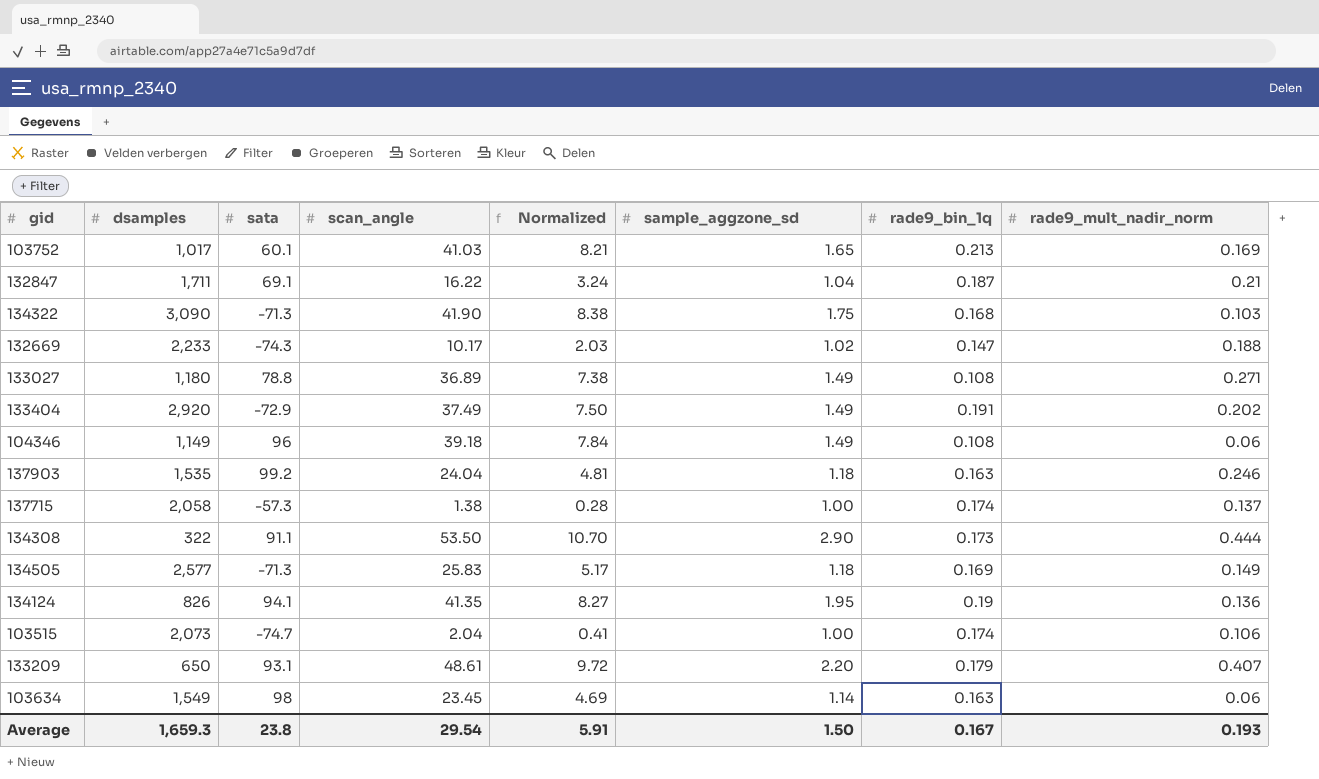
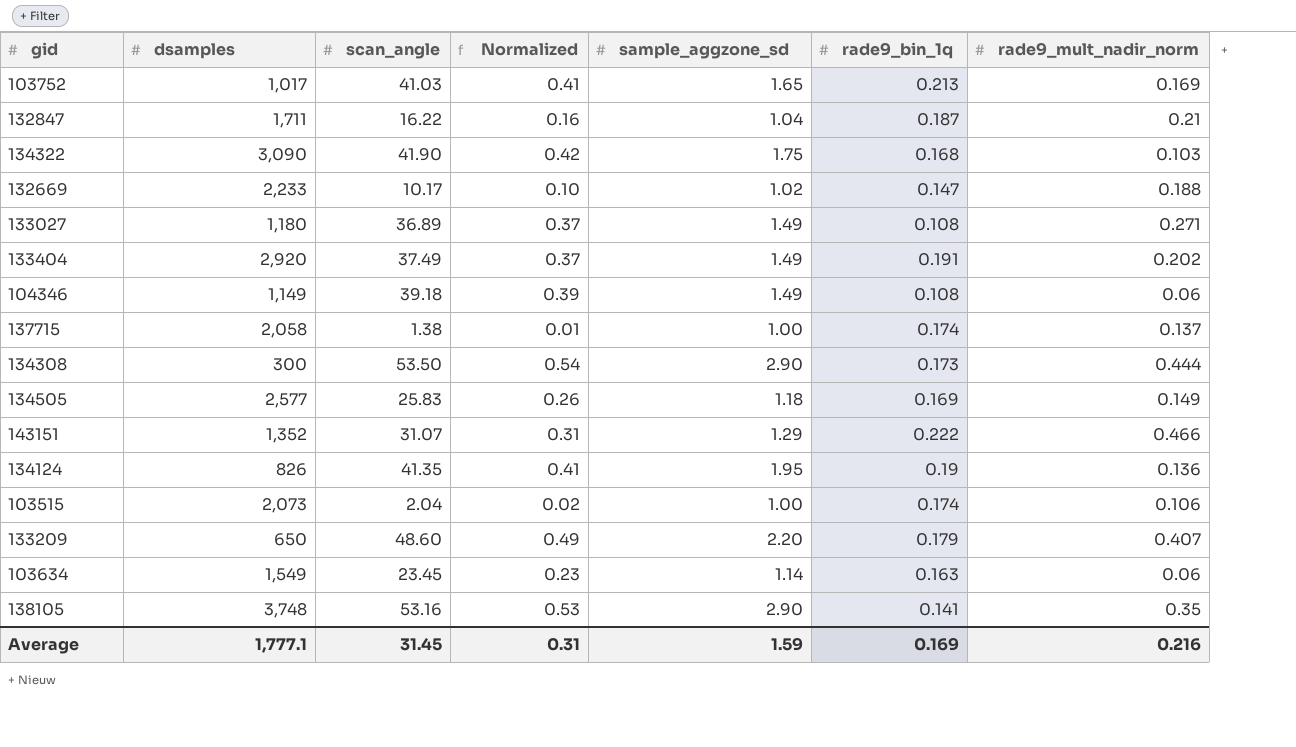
column sata | position: 3 -> none
column Normalized | formula: [scan_angle] * 0.2 -> [scan_angle] * 0.01
row 137903: 1,535 | 99.2 | 24.04 | 4.81 | 1.18 | 0.163 | 0.246 -> none
134308 | dsamples: 322 -> 300
row 143151: none -> 1,352 | 31.07 | 0.31 | 1.29 | 0.222 | 0.466
133209 | scan_angle: 48.61 -> 48.60
row 138105: none -> 3,748 | 53.16 | 0.53 | 2.90 | 0.141 | 0.35
Average | dsamples: 1,659.3 -> 1,777.1
Average | scan_angle: 29.54 -> 31.45
Average | Normalized: 5.91 -> 0.31
Average | sample_aggzone_sd: 1.50 -> 1.59
Average | rade9_bin_1q: 0.167 -> 0.169
Average | rade9_mult_nadir_norm: 0.193 -> 0.216

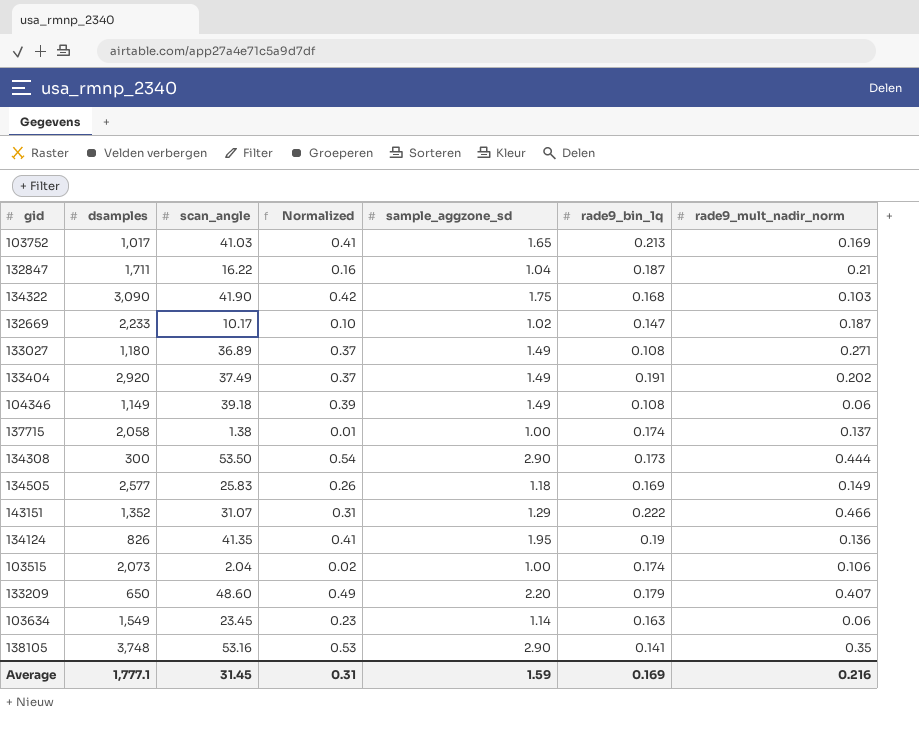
132669 | rade9_mult_nadir_norm: 0.188 -> 0.187

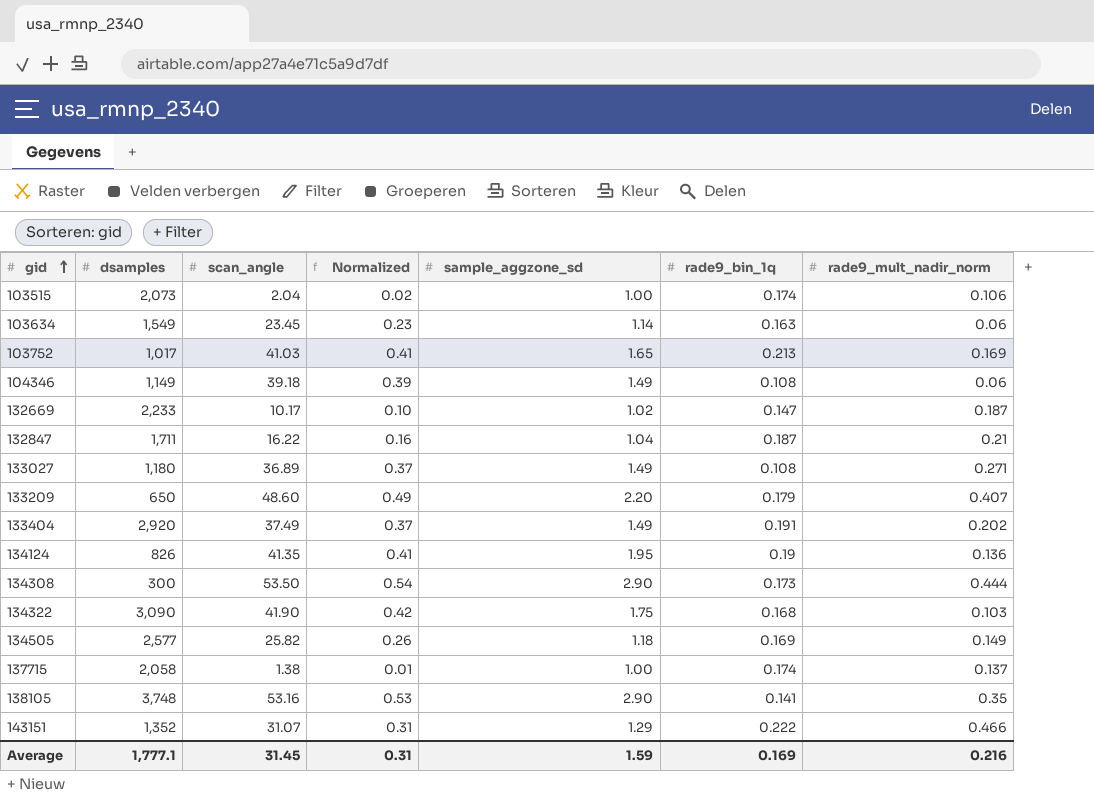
row order: none -> gid ascending
134505 | scan_angle: 25.83 -> 25.82

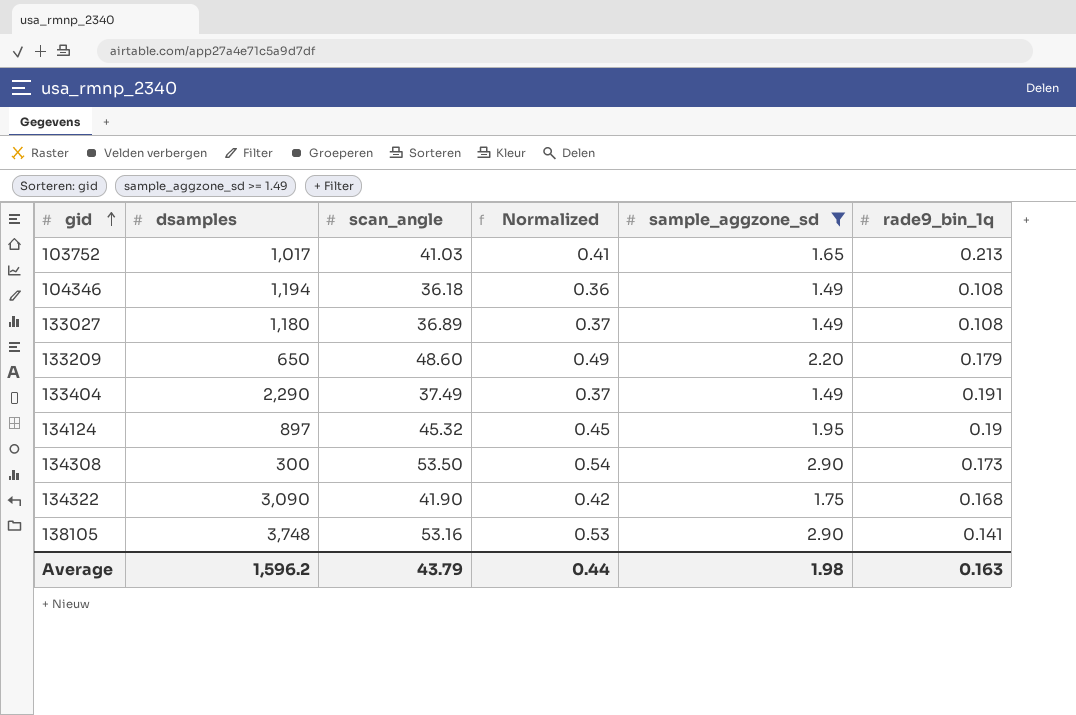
filter: none -> sample_aggzone_sd >= 1.49
column rade9_mult_nadir_norm | position: 7 -> none
104346 | dsamples: 1,149 -> 1,194
104346 | scan_angle: 39.18 -> 36.18
104346 | Normalized: 0.39 -> 0.36
133404 | dsamples: 2,920 -> 2,290
134124 | dsamples: 826 -> 897
134124 | scan_angle: 41.35 -> 45.32
134124 | Normalized: 0.41 -> 0.45
Average | dsamples: 1,777.1 -> 1,596.2
Average | scan_angle: 31.45 -> 43.79
Average | Normalized: 0.31 -> 0.44
Average | sample_aggzone_sd: 1.59 -> 1.98
Average | rade9_bin_1q: 0.169 -> 0.163

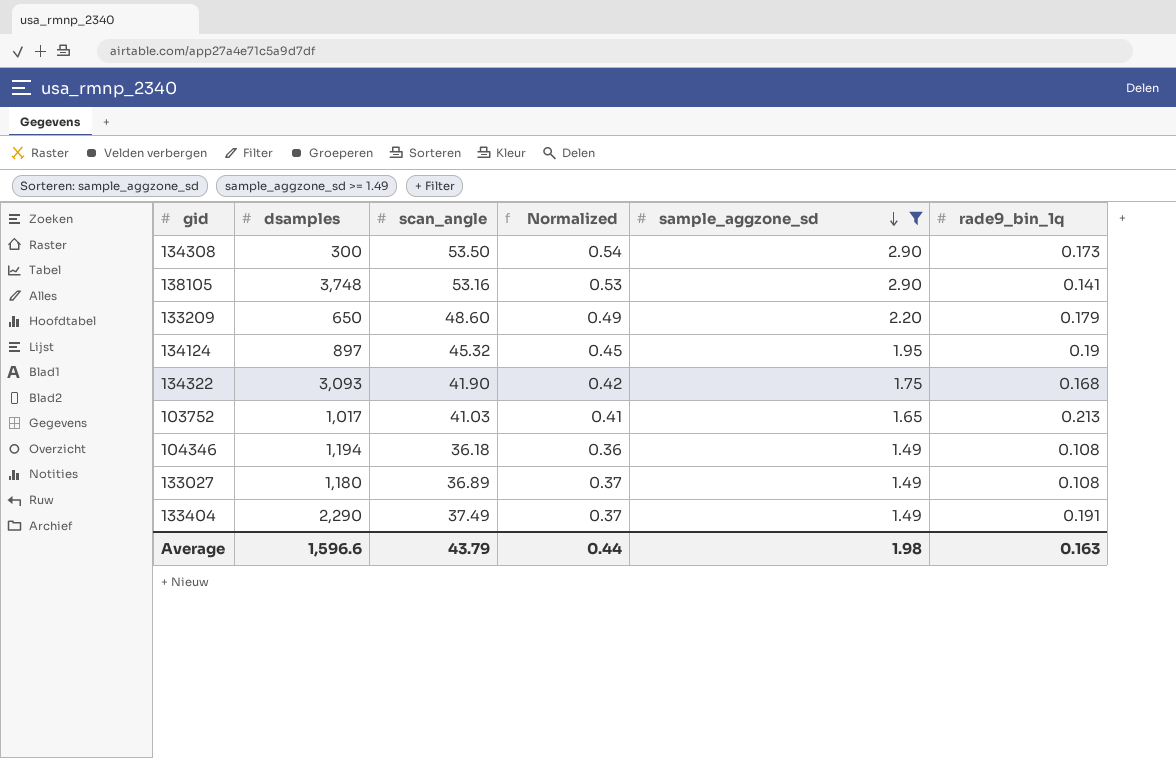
row order: gid ascending -> sample_aggzone_sd descending
134322 | dsamples: 3,090 -> 3,093
Average | dsamples: 1,596.2 -> 1,596.6

